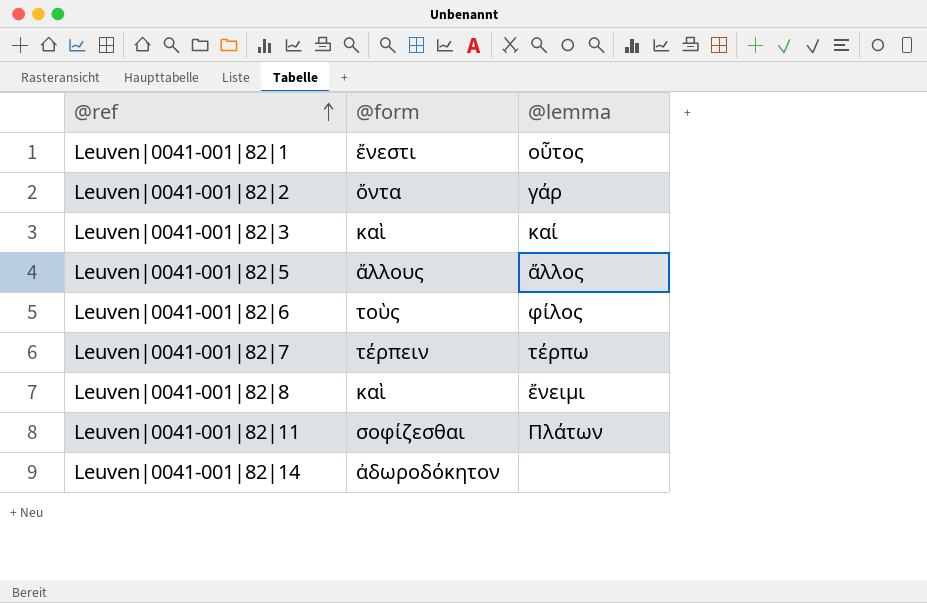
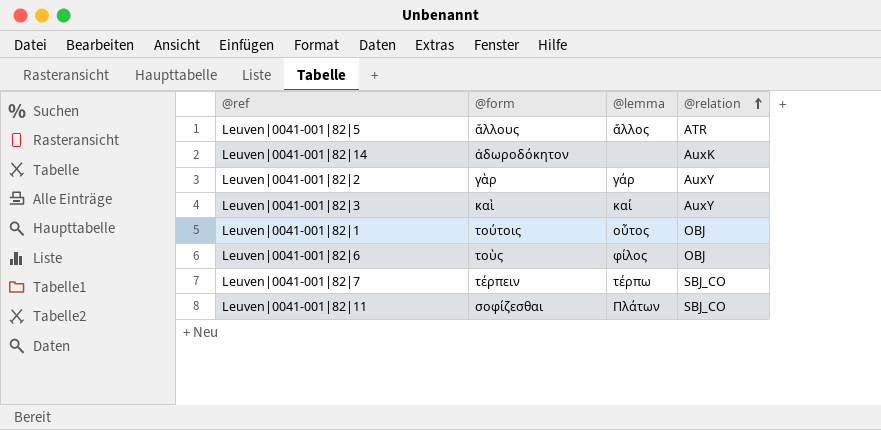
row order: @ref ascending -> @relation ascending
column @relation | position: none -> 4
row Leuven|0041-001|82|8: καὶ | ἔνειμι -> none
Leuven|0041-001|82|2 | @form: ὄντα -> γὰρ
Leuven|0041-001|82|1 | @form: ἔνεστι -> τούτοις

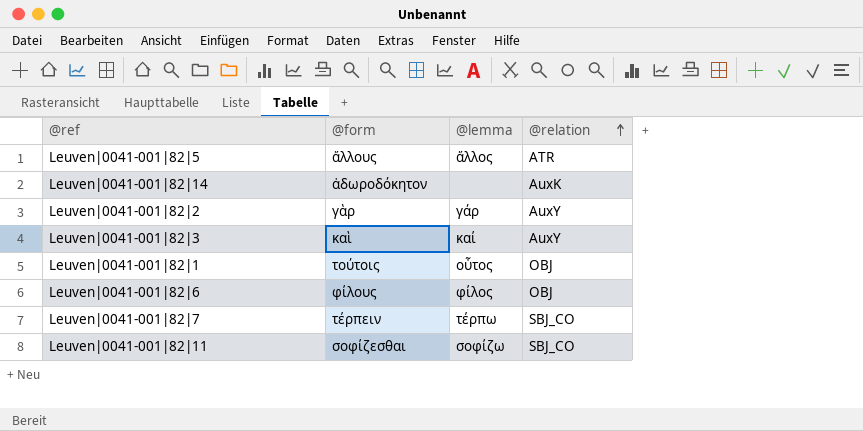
Leuven|0041-001|82|6 | @form: τοὺς -> φίλους
Leuven|0041-001|82|11 | @lemma: Πλάτων -> σοφίζω

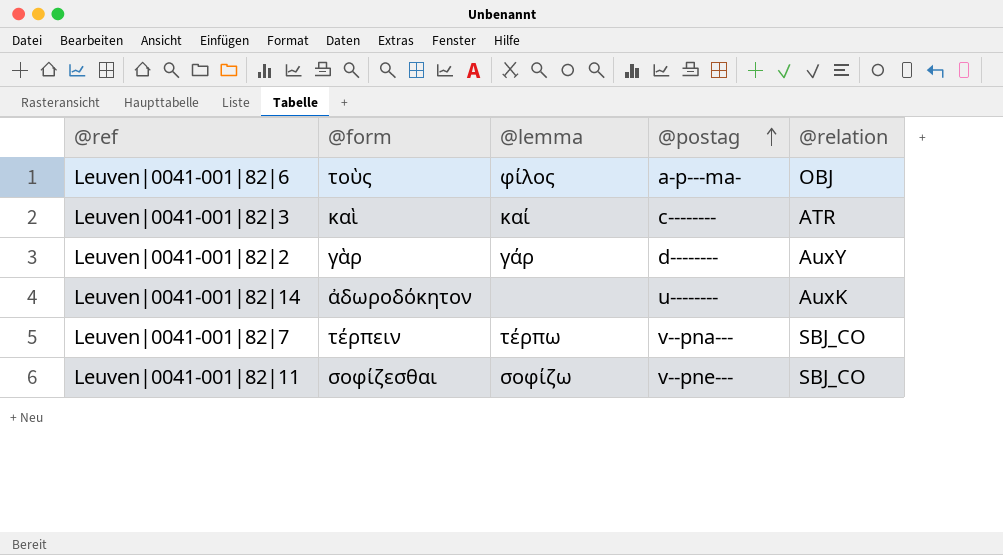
row order: @relation ascending -> @postag ascending
column @postag | position: none -> 4
row Leuven|0041-001|82|5: ἄλλους | ἄλλος | ATR -> none
row Leuven|0041-001|82|1: τούτοις | οὗτος | OBJ -> none
Leuven|0041-001|82|6 | @form: φίλους -> τοὺς
Leuven|0041-001|82|3 | @relation: AuxY -> ATR

